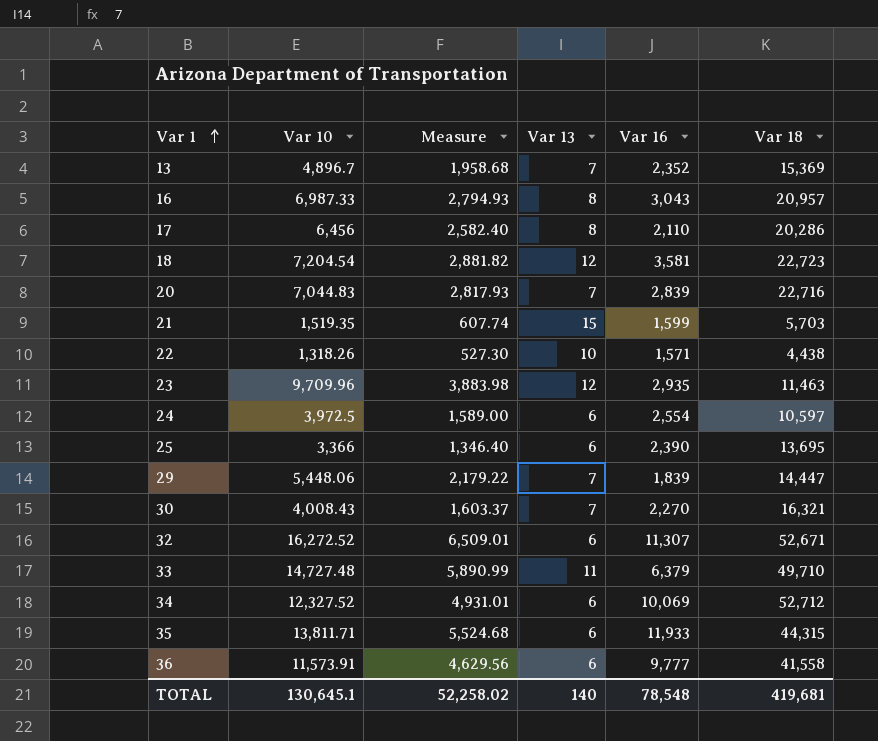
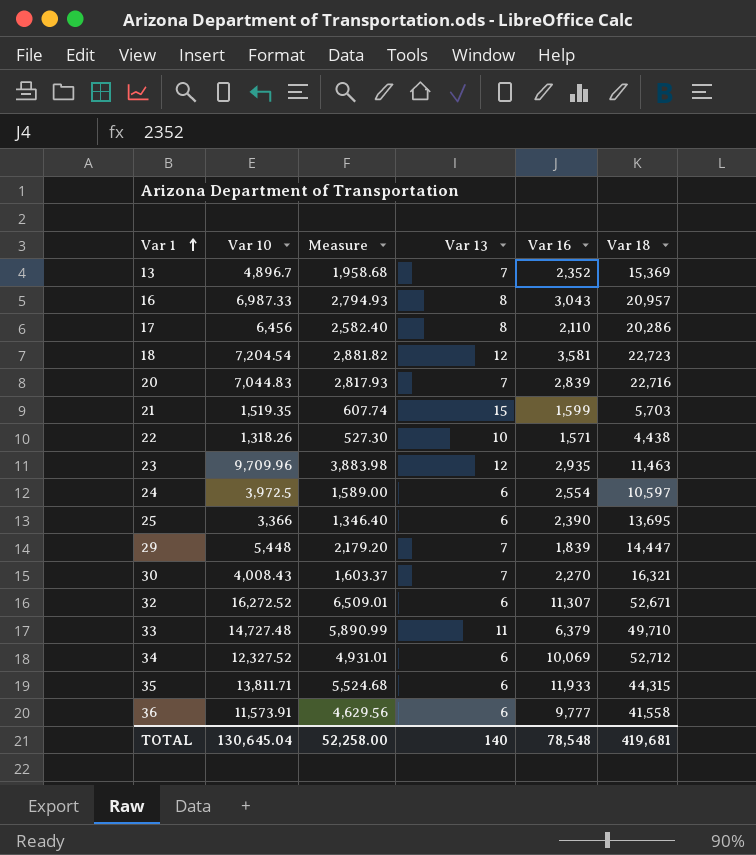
29 | Var 10: 5,448.06 -> 5,448
29 | Measure: 2,179.22 -> 2,179.20
TOTAL | Var 10: 130,645.1 -> 130,645.04
TOTAL | Measure: 52,258.02 -> 52,258.00

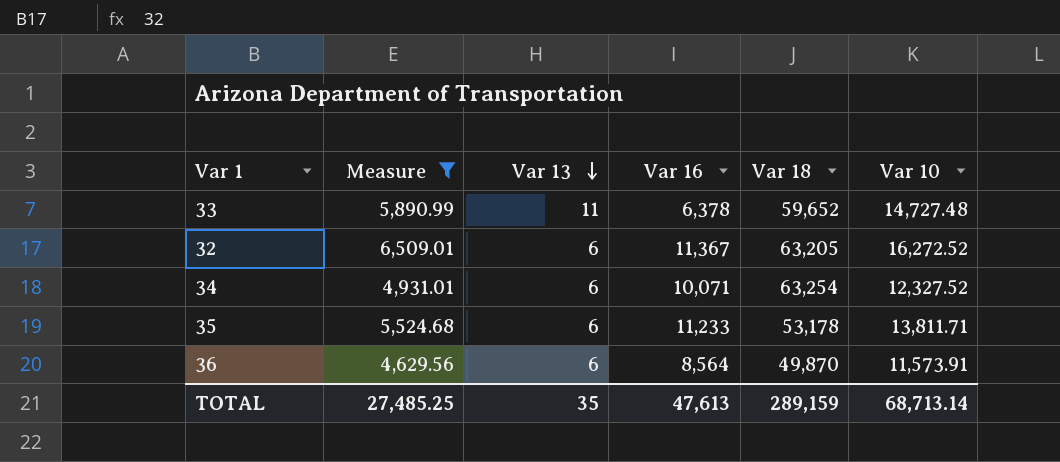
filter: none -> Measure >= 4,629.56
row order: Var 1 ascending -> Var 13 descending
column Var 10 | position: 2 -> 6
33 | Var 16: 6,379 -> 6,378
33 | Var 18: 49,710 -> 59,652
32 | Var 16: 11,307 -> 11,367
32 | Var 18: 52,671 -> 63,205
34 | Var 16: 10,069 -> 10,071
34 | Var 18: 52,712 -> 63,254
35 | Var 16: 11,933 -> 11,233
35 | Var 18: 44,315 -> 53,178
36 | Var 16: 9,777 -> 8,564
36 | Var 18: 41,558 -> 49,870
TOTAL | Measure: 52,258.00 -> 27,485.25
TOTAL | Var 13: 140 -> 35
TOTAL | Var 16: 78,548 -> 47,613
TOTAL | Var 18: 419,681 -> 289,159
TOTAL | Var 10: 130,645.04 -> 68,713.14

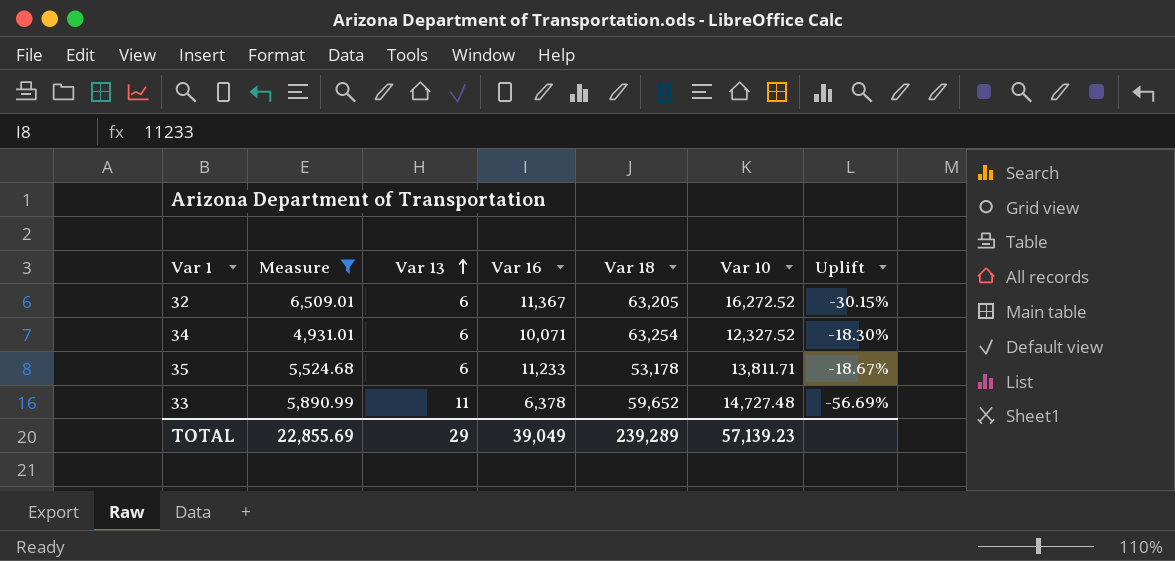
row order: Var 13 descending -> Var 13 ascending
column Uplift | formula: none -> ([Var 16] - [Var 10]) / [Var 10]
row 36: 4,629.56 | 6 | 8,564 | 49,870 | 11,573.91 -> none
TOTAL | Measure: 27,485.25 -> 22,855.69
TOTAL | Var 13: 35 -> 29
TOTAL | Var 16: 47,613 -> 39,049
TOTAL | Var 18: 289,159 -> 239,289
TOTAL | Var 10: 68,713.14 -> 57,139.23

